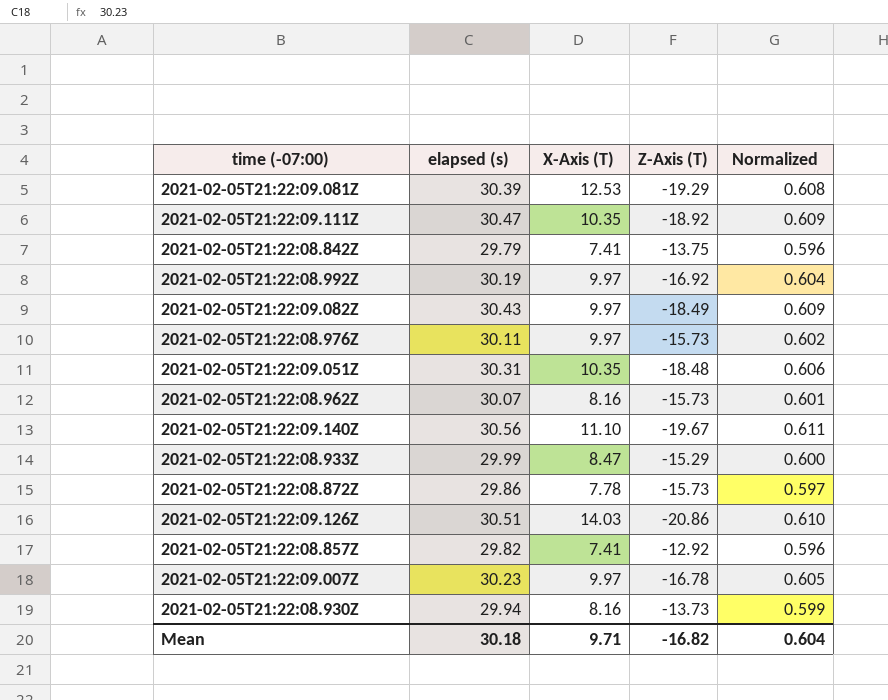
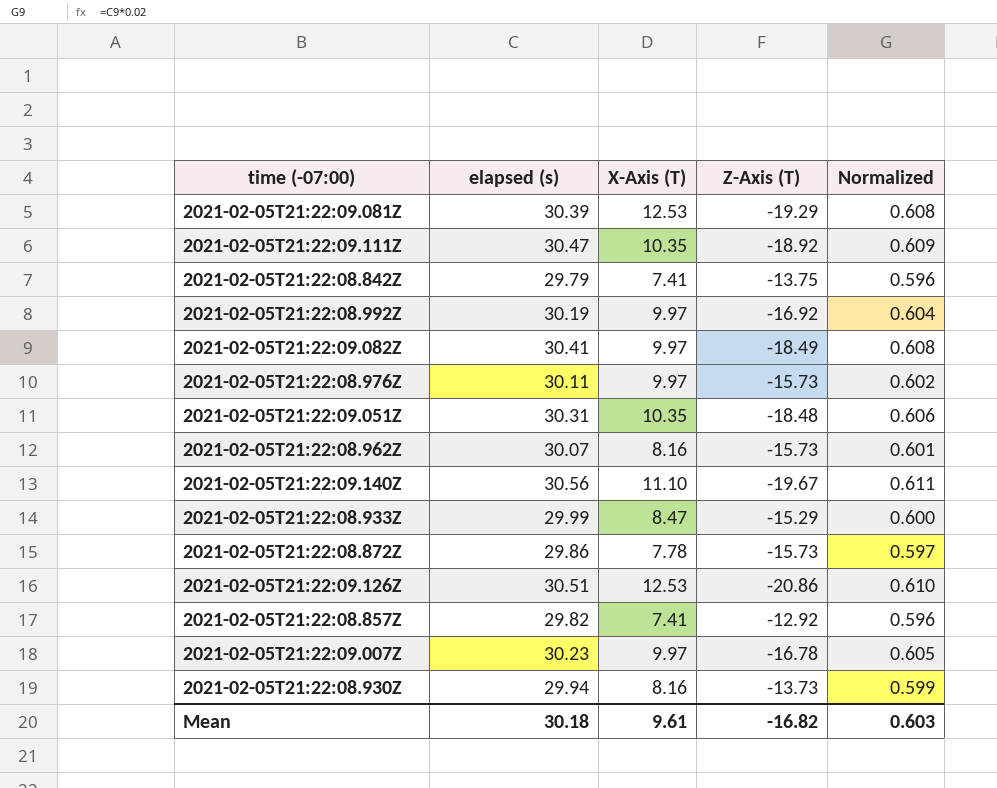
2021-02-05T21:22:09.082Z | elapsed (s): 30.43 -> 30.41
2021-02-05T21:22:09.082Z | Normalized: 0.609 -> 0.608
2021-02-05T21:22:09.126Z | X-Axis (T): 14.03 -> 12.53
Mean | X-Axis (T): 9.71 -> 9.61
Mean | Normalized: 0.604 -> 0.603

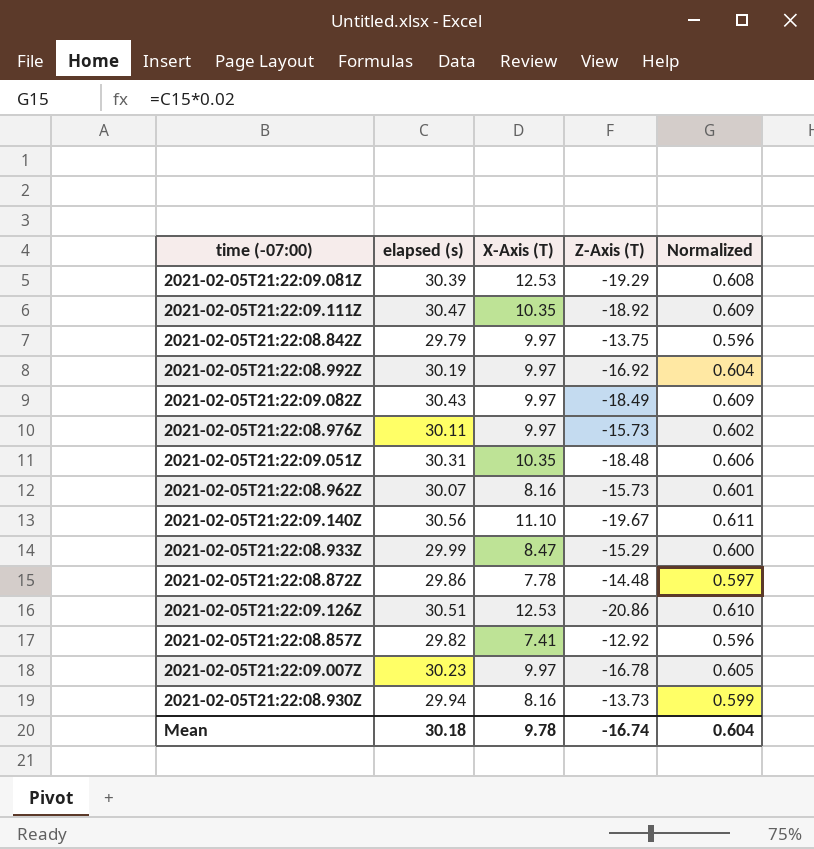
2021-02-05T21:22:08.842Z | X-Axis (T): 7.41 -> 9.97
2021-02-05T21:22:09.082Z | elapsed (s): 30.41 -> 30.43
2021-02-05T21:22:09.082Z | Normalized: 0.608 -> 0.609
2021-02-05T21:22:08.872Z | Z-Axis (T): -15.73 -> -14.48
Mean | X-Axis (T): 9.61 -> 9.78
Mean | Z-Axis (T): -16.82 -> -16.74
Mean | Normalized: 0.603 -> 0.604

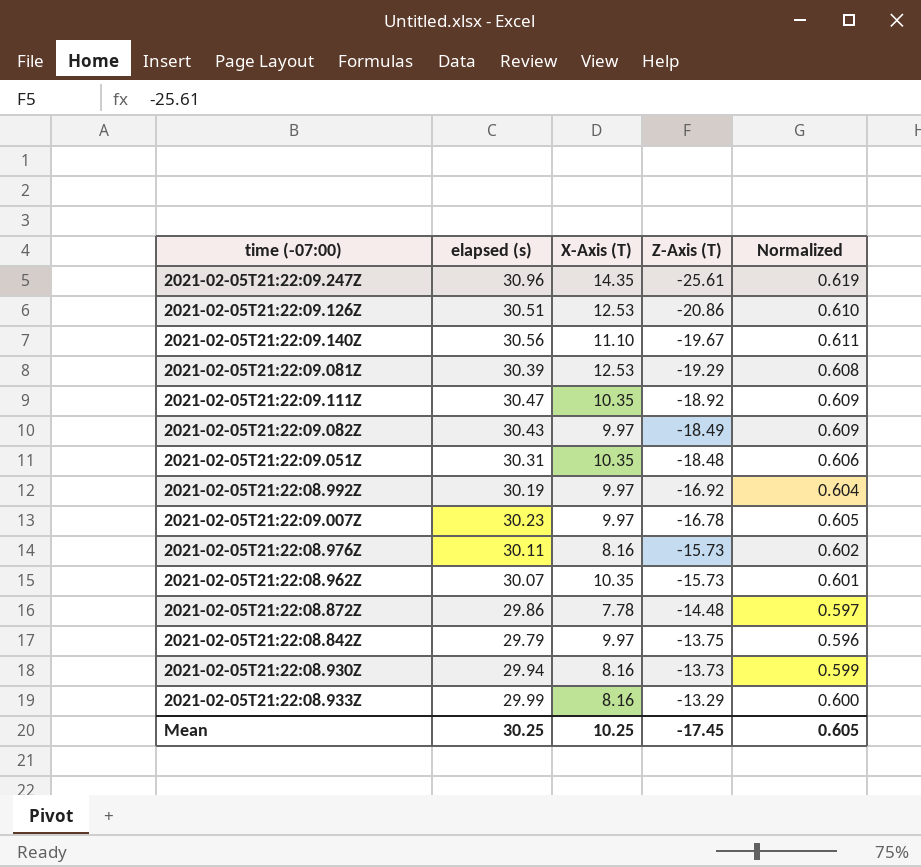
row order: none -> Z-Axis (T) ascending
row 2021-02-05T21:22:08.857Z: 29.82 | 7.41 | -12.92 | 0.596 -> none
row 2021-02-05T21:22:09.247Z: none -> 30.96 | 14.35 | -25.61 | 0.619
2021-02-05T21:22:08.976Z | X-Axis (T): 9.97 -> 8.16
2021-02-05T21:22:08.962Z | X-Axis (T): 8.16 -> 10.35
2021-02-05T21:22:08.933Z | X-Axis (T): 8.47 -> 8.16
2021-02-05T21:22:08.933Z | Z-Axis (T): -15.29 -> -13.29
Mean | elapsed (s): 30.18 -> 30.25
Mean | X-Axis (T): 9.78 -> 10.25
Mean | Z-Axis (T): -16.74 -> -17.45
Mean | Normalized: 0.604 -> 0.605

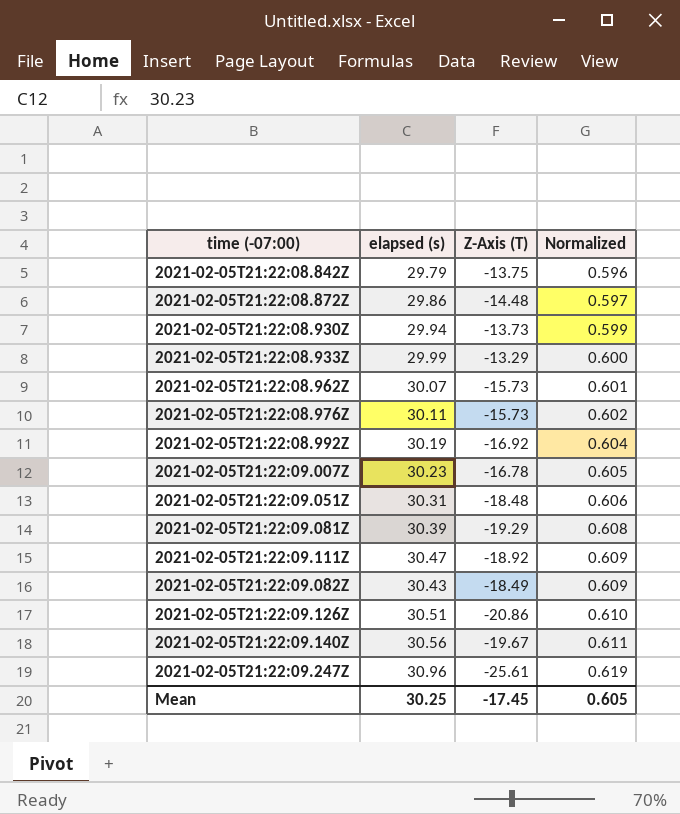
row order: Z-Axis (T) ascending -> Normalized ascending
column X-Axis (T) | position: 3 -> none

